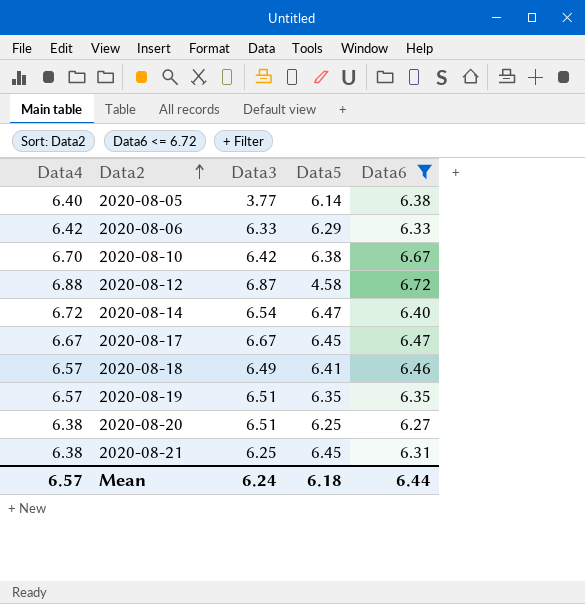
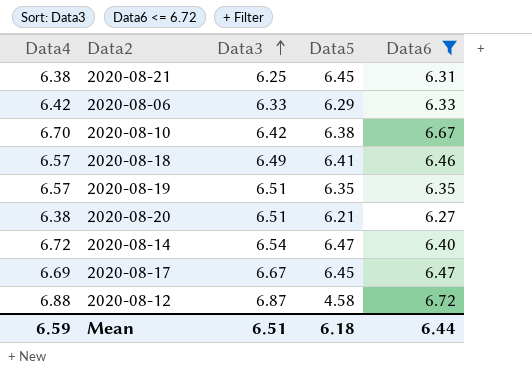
row order: Data2 ascending -> Data3 ascending
row 2020-08-05: 6.40 | 3.77 | 6.14 | 6.38 -> none
2020-08-20 | Data5: 6.25 -> 6.21
2020-08-17 | Data4: 6.67 -> 6.69
Mean | Data4: 6.57 -> 6.59
Mean | Data3: 6.24 -> 6.51

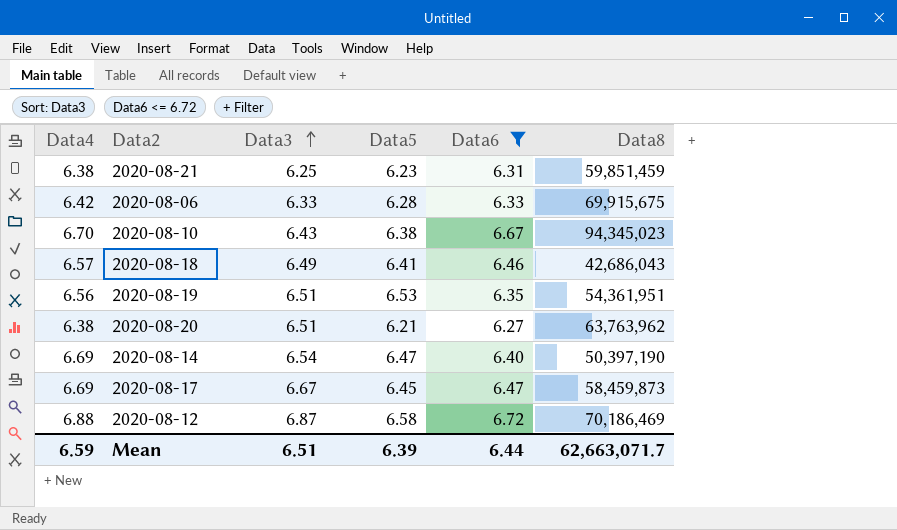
column Data8 | position: none -> 6
2020-08-21 | Data5: 6.45 -> 6.23
2020-08-06 | Data5: 6.29 -> 6.28
2020-08-10 | Data3: 6.42 -> 6.43
2020-08-19 | Data4: 6.57 -> 6.56
2020-08-19 | Data5: 6.35 -> 6.53
2020-08-14 | Data4: 6.72 -> 6.69
2020-08-12 | Data5: 4.58 -> 6.58
Mean | Data5: 6.18 -> 6.39

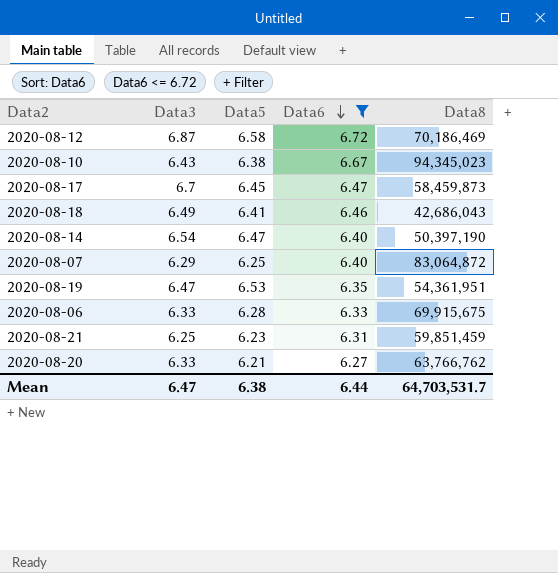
row order: Data3 ascending -> Data6 descending
column Data4 | position: 1 -> none
2020-08-17 | Data3: 6.67 -> 6.7
row 2020-08-07: none -> 6.29 | 6.25 | 6.40 | 83,064,872
2020-08-19 | Data3: 6.51 -> 6.47
2020-08-20 | Data3: 6.51 -> 6.33
2020-08-20 | Data8: 63,763,962 -> 63,766,762
Mean | Data3: 6.51 -> 6.47
Mean | Data5: 6.39 -> 6.38
Mean | Data8: 62,663,071.7 -> 64,703,531.7

